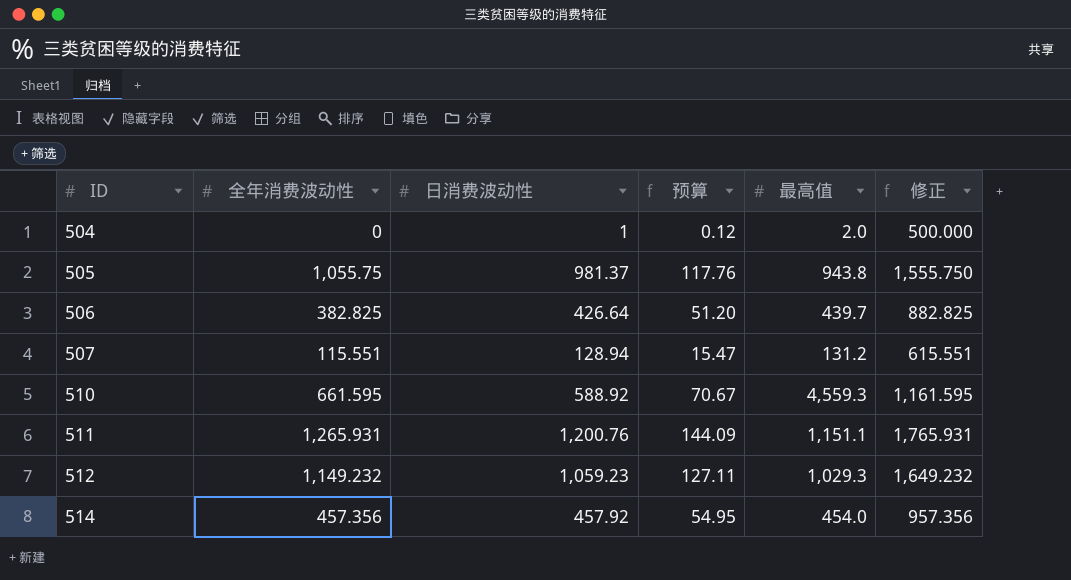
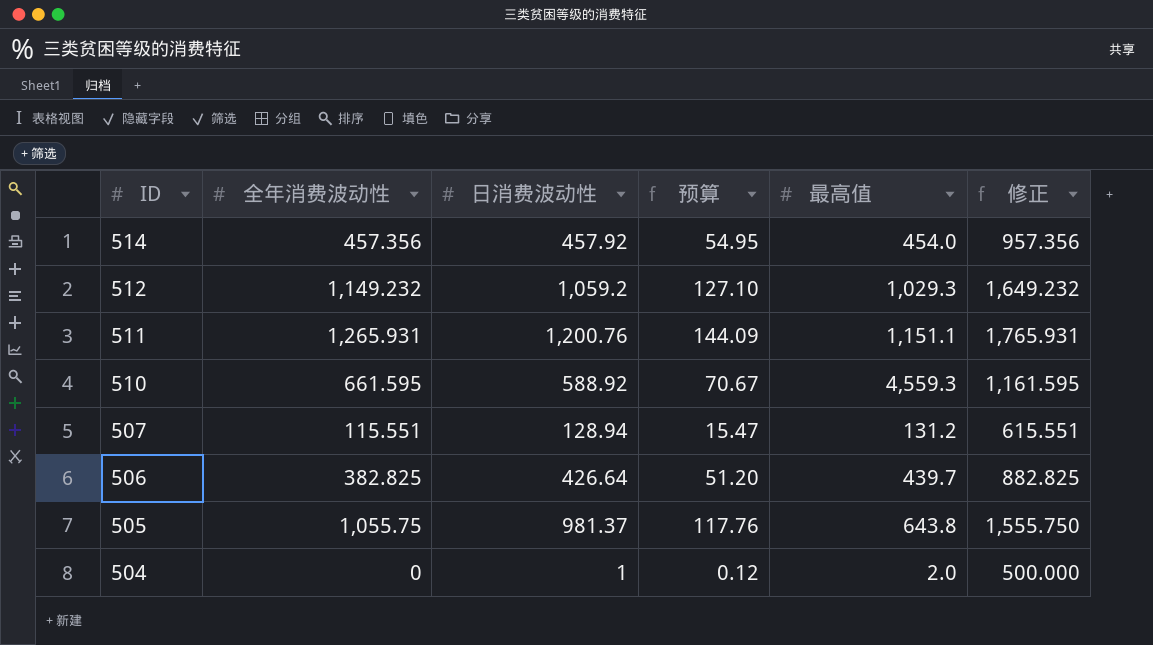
row order: ID ascending -> ID descending
512 | 日消费波动性: 1,059.23 -> 1,059.2
512 | 预算: 127.11 -> 127.10
505 | 最高值: 943.8 -> 643.8

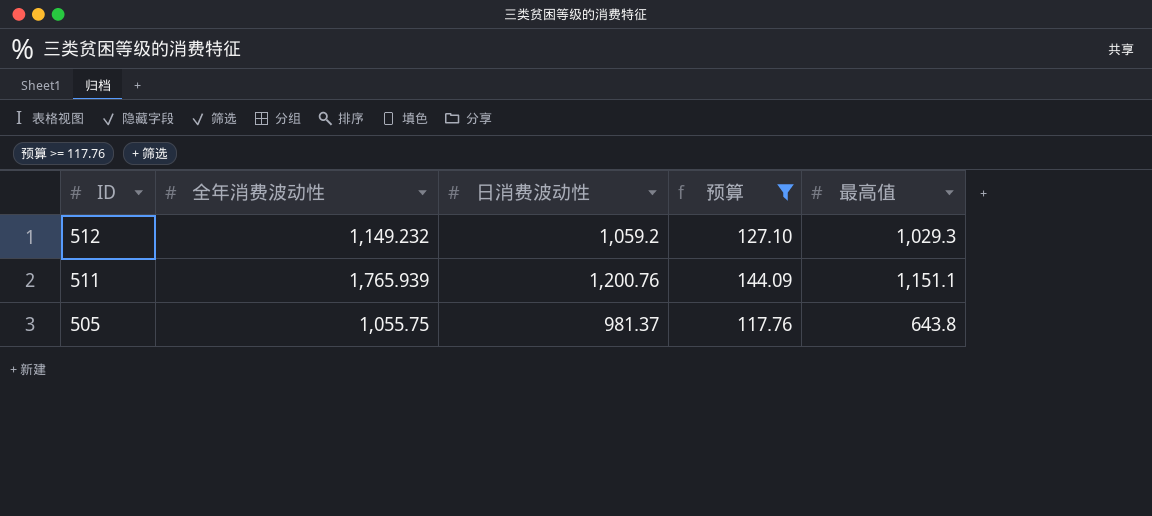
filter: none -> 预算 >= 117.76
column 修正 | formula: [全年消费波动性] + 500 -> none
511 | 全年消费波动性: 1,265.931 -> 1,765.939

